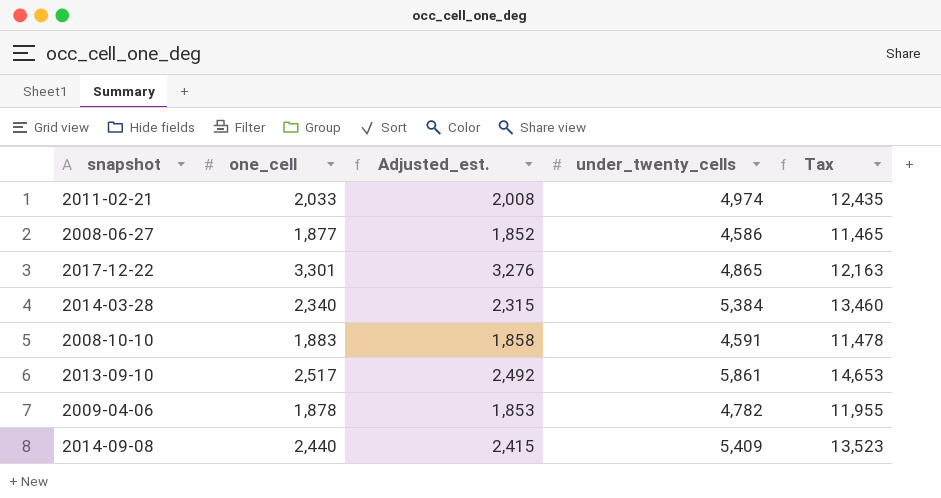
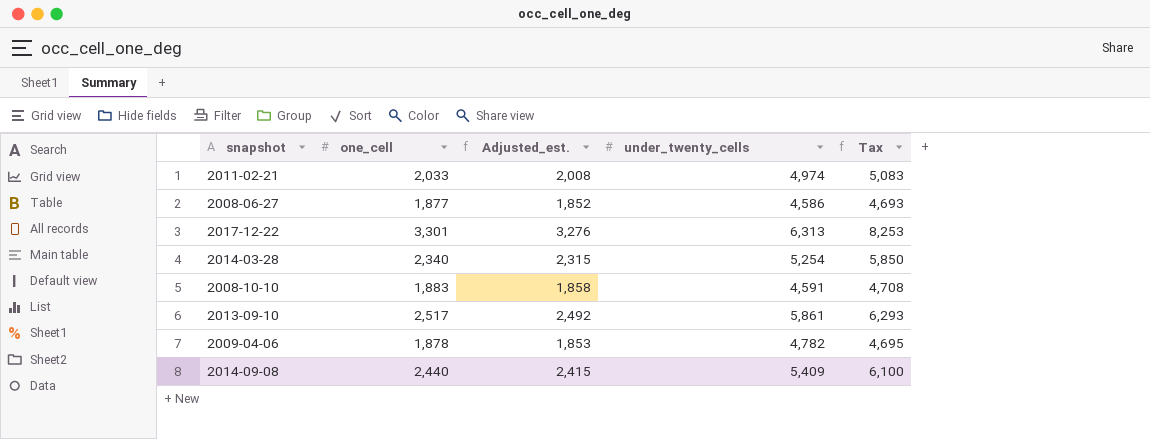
column Tax | formula: [under_twenty_cells] * 2.5 -> [one_cell] * 2.5
2017-12-22 | under_twenty_cells: 4,865 -> 6,313
2014-03-28 | under_twenty_cells: 5,384 -> 5,254

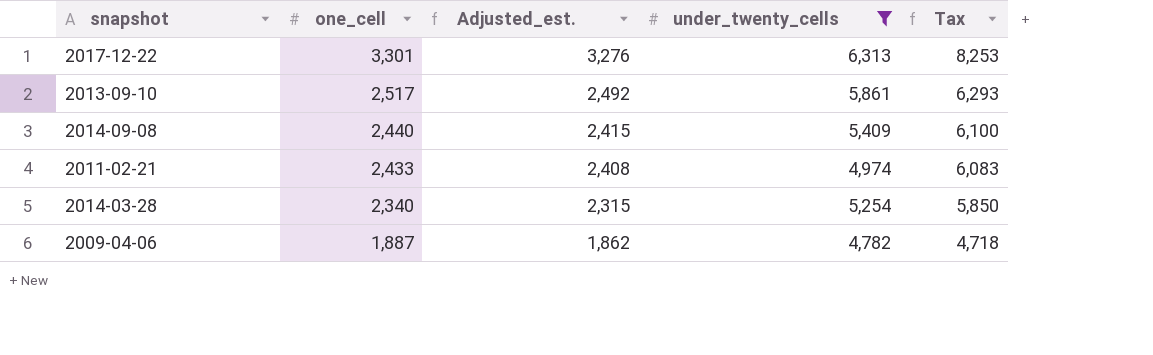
filter: none -> under_twenty_cells >= 4,782
row order: none -> one_cell descending
2011-02-21 | one_cell: 2,033 -> 2,433
2011-02-21 | Adjusted_est.: 2,008 -> 2,408
2011-02-21 | Tax: 5,083 -> 6,083
2009-04-06 | one_cell: 1,878 -> 1,887
2009-04-06 | Adjusted_est.: 1,853 -> 1,862
2009-04-06 | Tax: 4,695 -> 4,718

